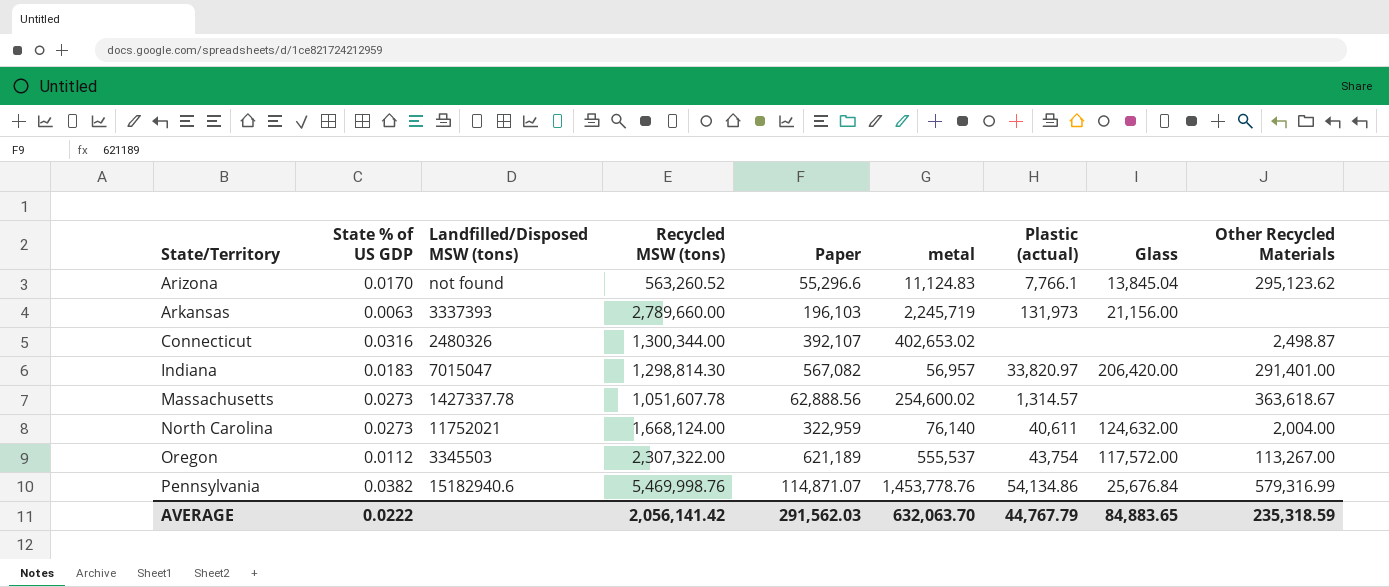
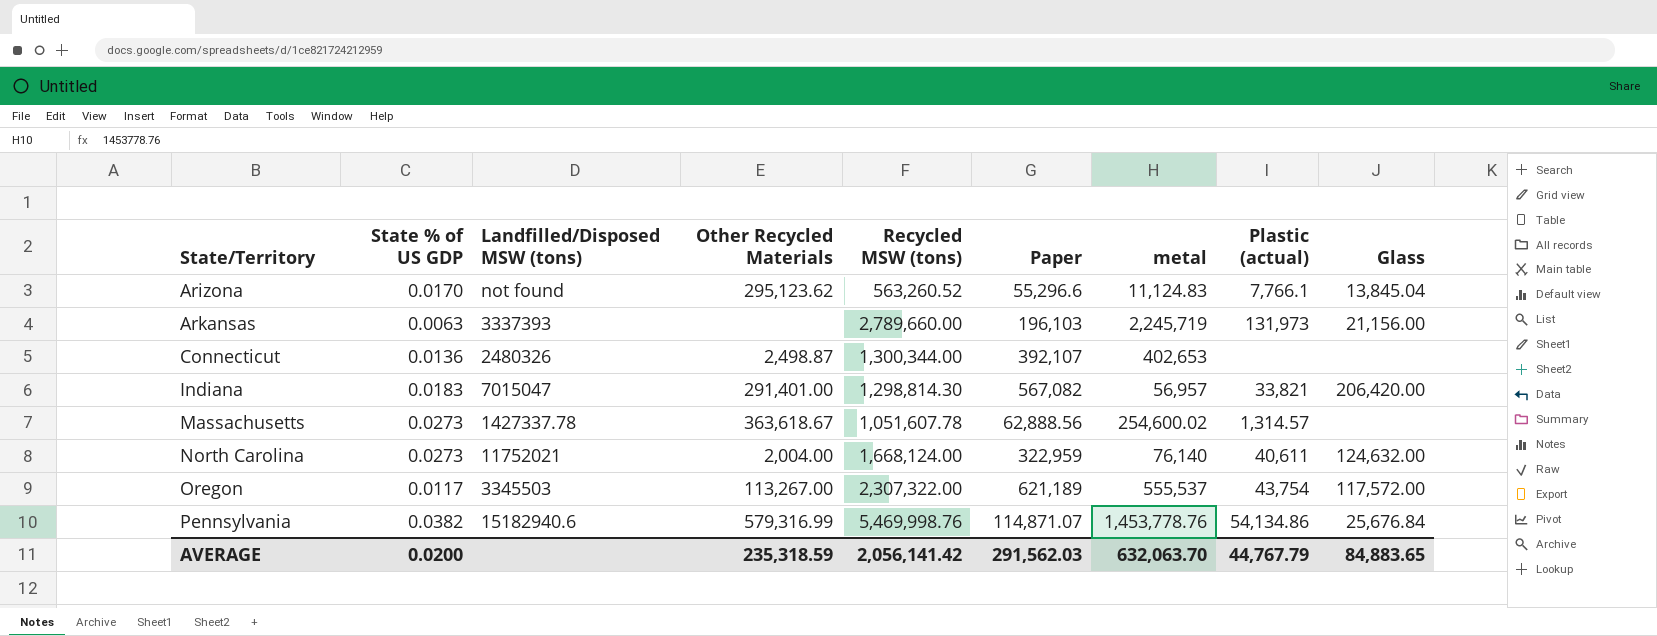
column Other Recycled Materials | position: 9 -> 4
Connecticut | State % of US GDP: 0.0316 -> 0.0136
Connecticut | metal: 402,653.02 -> 402,653
Indiana | Plastic (actual): 33,820.97 -> 33,821
Oregon | State % of US GDP: 0.0112 -> 0.0117
AVERAGE | State % of US GDP: 0.0222 -> 0.0200

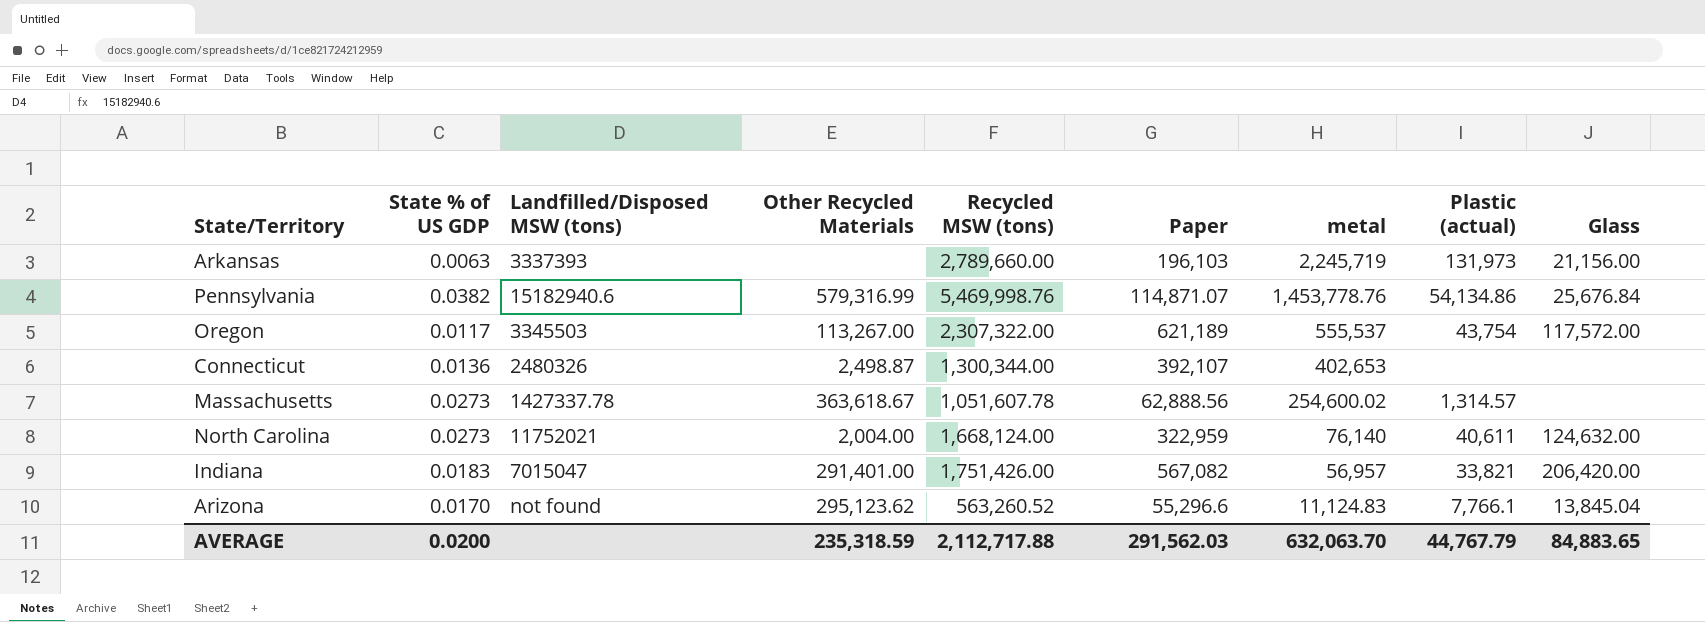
row order: State/Territory ascending -> metal descending
Indiana | Recycled MSW (tons): 1,298,814.30 -> 1,751,426.00
AVERAGE | Recycled MSW (tons): 2,056,141.42 -> 2,112,717.88

